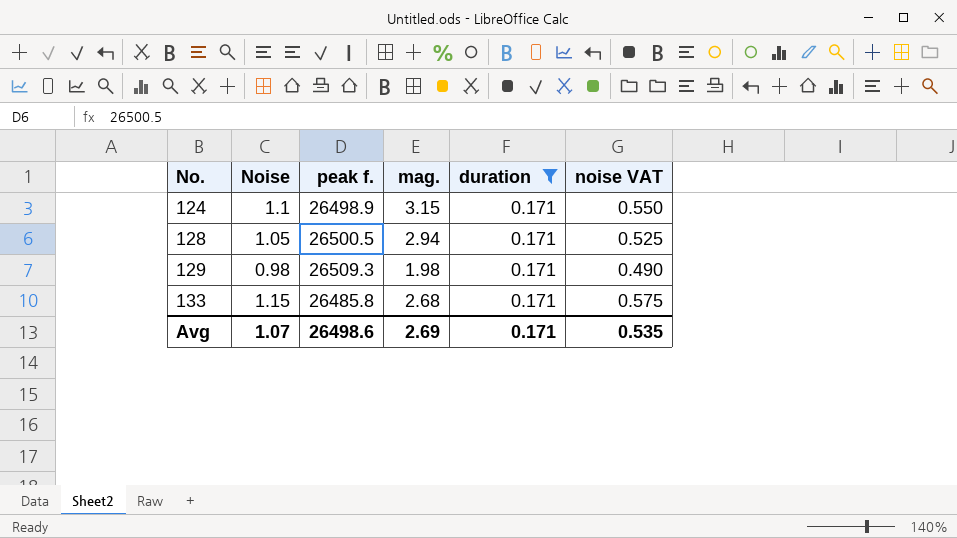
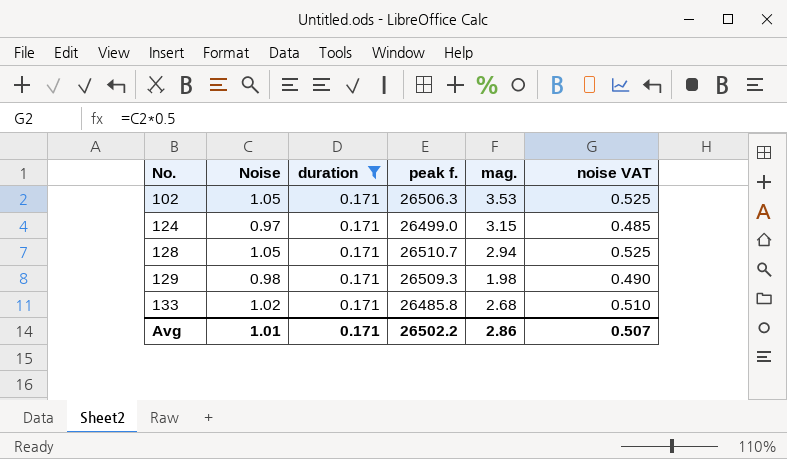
column duration | position: 5 -> 3
row 102: none -> 1.05 | 0.171 | 26506.3 | 3.53 | 0.525
124 | Noise: 1.1 -> 0.97
124 | peak f.: 26498.9 -> 26499.0
124 | noise VAT: 0.550 -> 0.485
128 | peak f.: 26500.5 -> 26510.7
133 | Noise: 1.15 -> 1.02
133 | noise VAT: 0.575 -> 0.510
Avg | Noise: 1.07 -> 1.01
Avg | peak f.: 26498.6 -> 26502.2
Avg | mag.: 2.69 -> 2.86
Avg | noise VAT: 0.535 -> 0.507

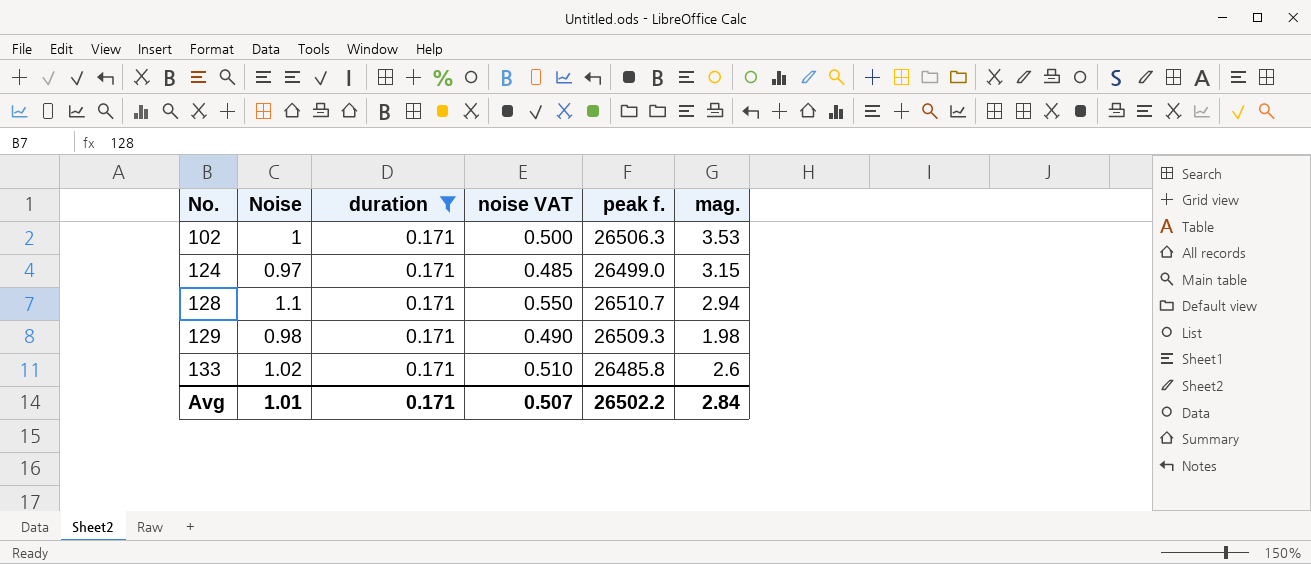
column noise VAT | position: 6 -> 4
102 | Noise: 1.05 -> 1
102 | noise VAT: 0.525 -> 0.500
128 | Noise: 1.05 -> 1.1
128 | noise VAT: 0.525 -> 0.550
133 | mag.: 2.68 -> 2.6
Avg | mag.: 2.86 -> 2.84

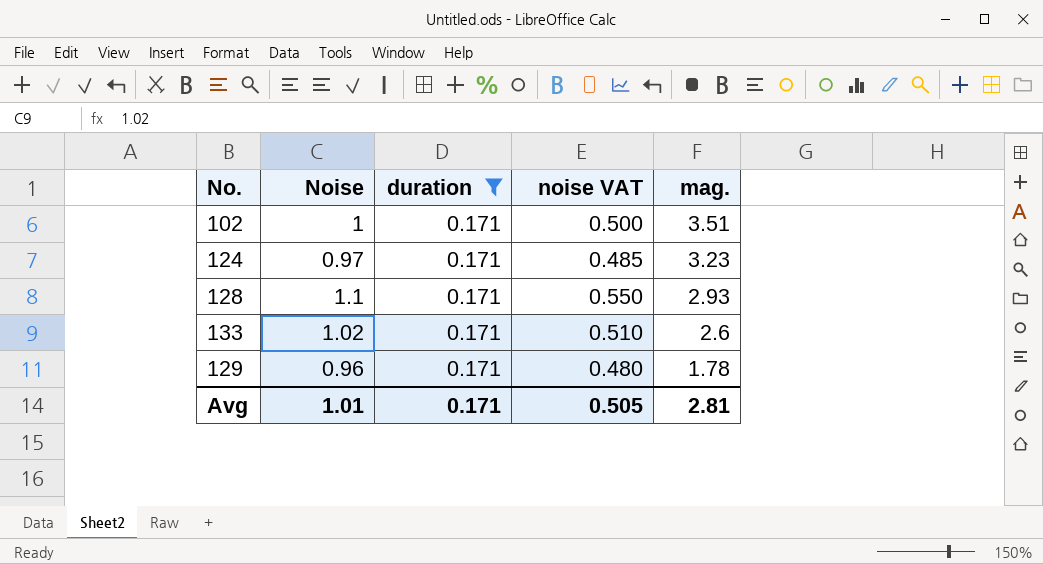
row order: No. ascending -> mag. descending
column peak f. | position: 5 -> none
102 | mag.: 3.53 -> 3.51
124 | mag.: 3.15 -> 3.23
128 | mag.: 2.94 -> 2.93
129 | Noise: 0.98 -> 0.96
129 | noise VAT: 0.490 -> 0.480
129 | mag.: 1.98 -> 1.78
Avg | noise VAT: 0.507 -> 0.505
Avg | mag.: 2.84 -> 2.81

